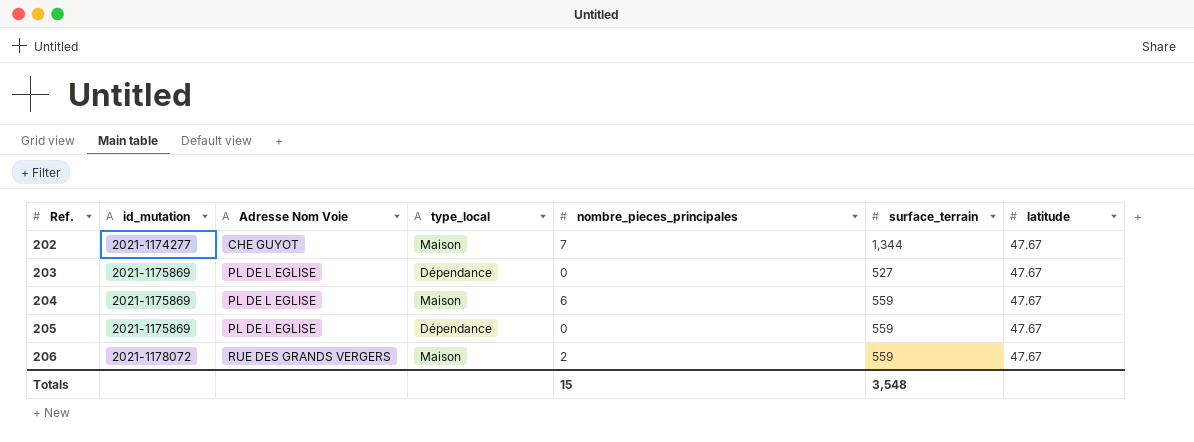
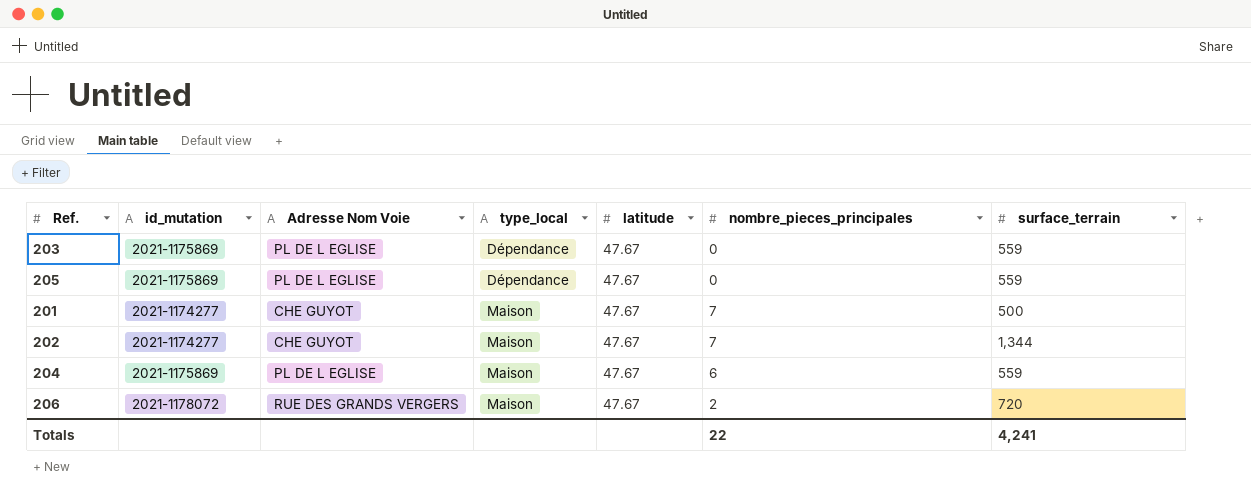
row order: Ref. ascending -> type_local ascending
column latitude | position: 7 -> 5
203 | surface_terrain: 527 -> 559
row 201: none -> 2021-1174277 | CHE GUYOT | Maison | 47.67 | 7 | 500
206 | surface_terrain: 559 -> 720
Totals | nombre_pieces_principales: 15 -> 22
Totals | surface_terrain: 3,548 -> 4,241

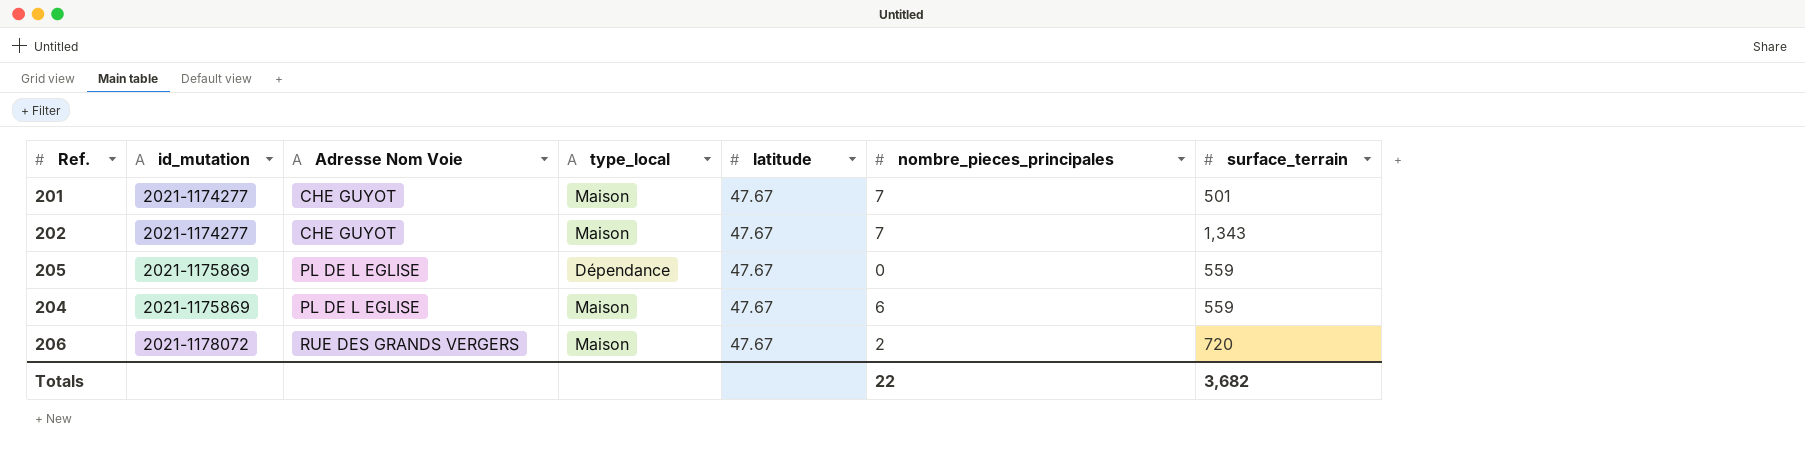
row order: type_local ascending -> id_mutation ascending
row 203: 2021-1175869 | PL DE L EGLISE | Dépendance | 47.67 | 0 | 559 -> none
201 | surface_terrain: 500 -> 501
202 | surface_terrain: 1,344 -> 1,343
Totals | surface_terrain: 4,241 -> 3,682

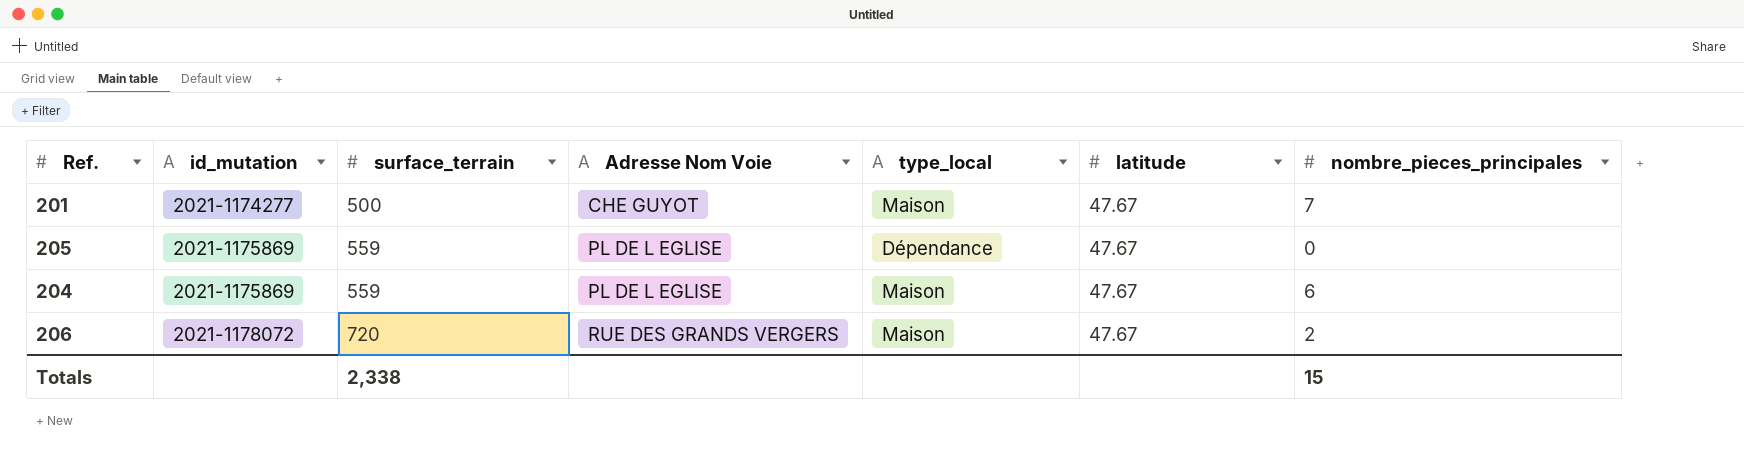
column surface_terrain | position: 7 -> 3
row 202: 2021-1174277 | CHE GUYOT | Maison | 47.67 | 7 | 1,343 -> none
201 | surface_terrain: 501 -> 500
Totals | surface_terrain: 3,682 -> 2,338
Totals | nombre_pieces_principales: 22 -> 15

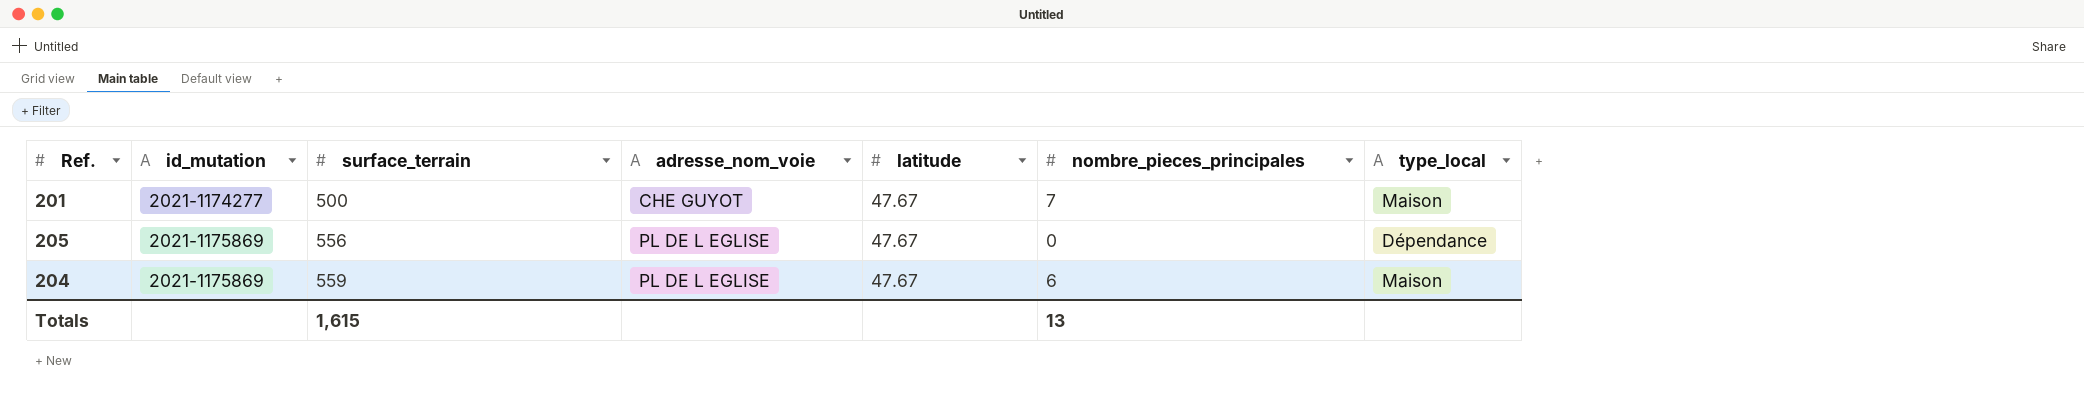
column name: Adresse Nom Voie -> adresse_nom_voie
column type_local | position: 5 -> 7
row 206: 2021-1178072 | 720 | RUE DES GRANDS VERGERS | Maison | 47.67 | 2 -> none
205 | surface_terrain: 559 -> 556
Totals | surface_terrain: 2,338 -> 1,615
Totals | nombre_pieces_principales: 15 -> 13

